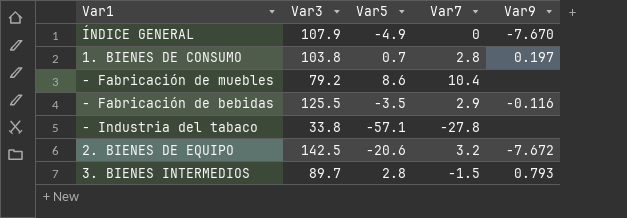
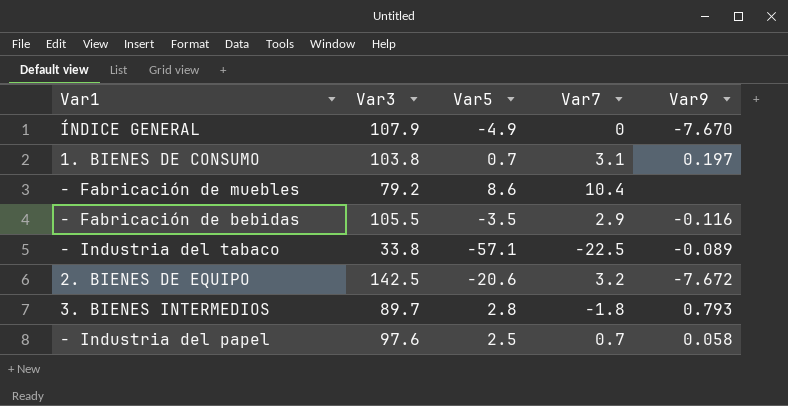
1. BIENES DE CONSUMO | Var7: 2.8 -> 3.1
- Fabricación de bebidas | Var3: 125.5 -> 105.5
- Industria del tabaco | Var7: -27.8 -> -22.5
- Industria del tabaco | Var9: none -> -0.089
3. BIENES INTERMEDIOS | Var7: -1.5 -> -1.8
row - Industria del papel: none -> 97.6 | 2.5 | 0.7 | 0.058

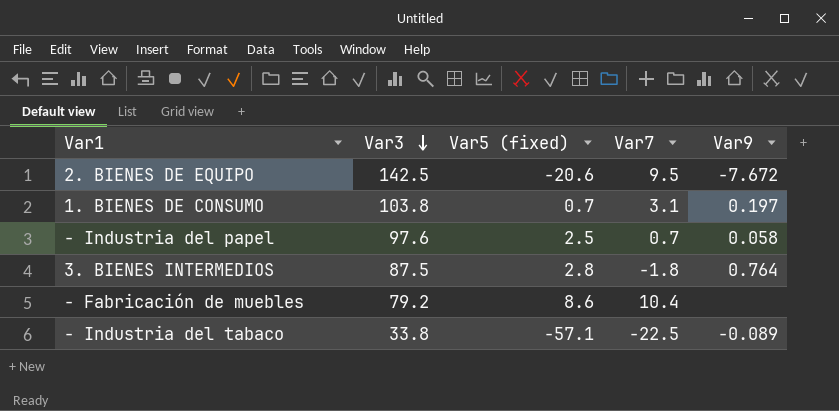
row order: none -> Var3 descending
column name: Var5 -> Var5 (fixed)
row ÍNDICE GENERAL: 107.9 | -4.9 | 0 | -7.670 -> none
row - Fabricación de bebidas: 105.5 | -3.5 | 2.9 | -0.116 -> none
2. BIENES DE EQUIPO | Var7: 3.2 -> 9.5
3. BIENES INTERMEDIOS | Var3: 89.7 -> 87.5
3. BIENES INTERMEDIOS | Var9: 0.793 -> 0.764

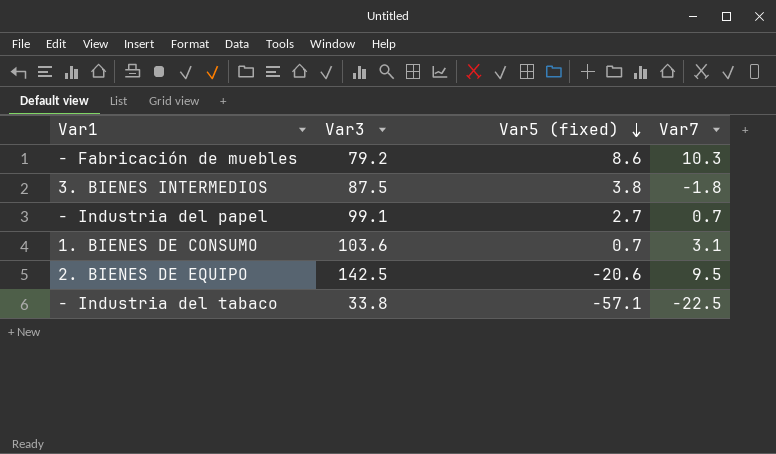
row order: Var3 descending -> Var5 (fixed) descending
column Var9 | position: 5 -> none
- Fabricación de muebles | Var7: 10.4 -> 10.3
3. BIENES INTERMEDIOS | Var5 (fixed): 2.8 -> 3.8
- Industria del papel | Var3: 97.6 -> 99.1
- Industria del papel | Var5 (fixed): 2.5 -> 2.7
1. BIENES DE CONSUMO | Var3: 103.8 -> 103.6

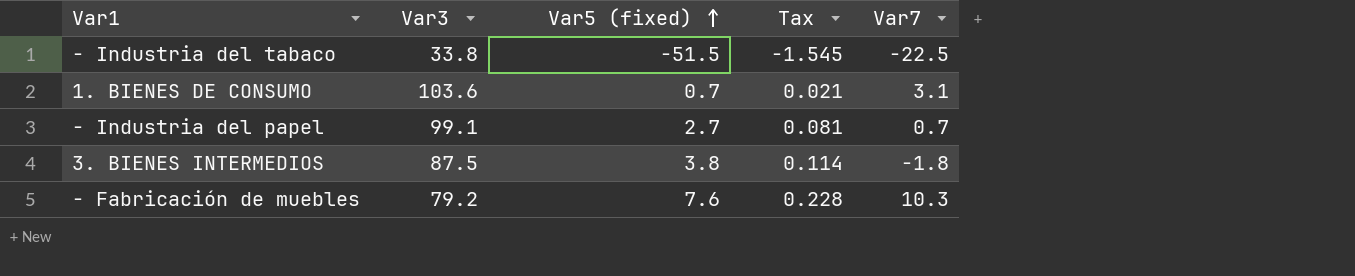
row order: Var5 (fixed) descending -> Var5 (fixed) ascending
column Tax | formula: none -> [Var5 (fixed)] * 0.03
row 2. BIENES DE EQUIPO: 142.5 | -20.6 | 9.5 -> none
- Industria del tabaco | Var5 (fixed): -57.1 -> -51.5
- Fabricación de muebles | Var5 (fixed): 8.6 -> 7.6

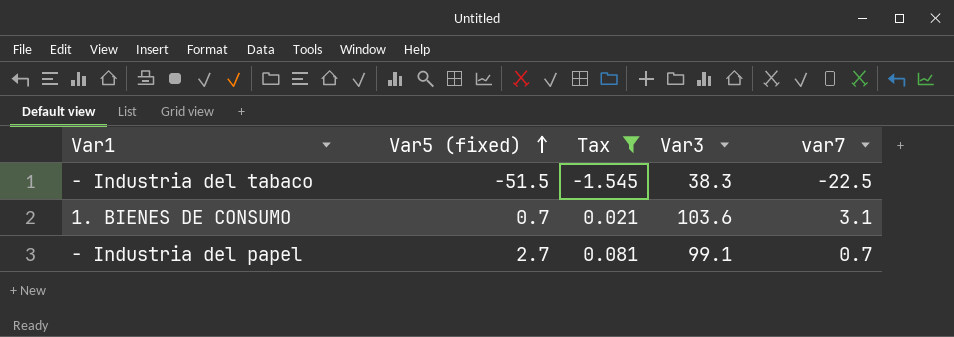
filter: none -> Tax <= 0.081
column Var3 | position: 2 -> 4
column name: Var7 -> var7
- Industria del tabaco | Var3: 33.8 -> 38.3

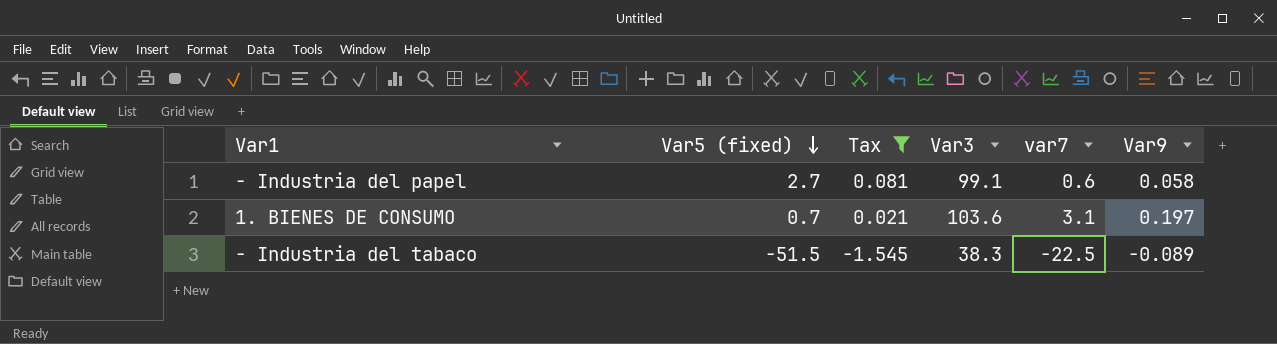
row order: Var5 (fixed) ascending -> Var5 (fixed) descending
column Var9 | position: none -> 6
- Industria del papel | var7: 0.7 -> 0.6

